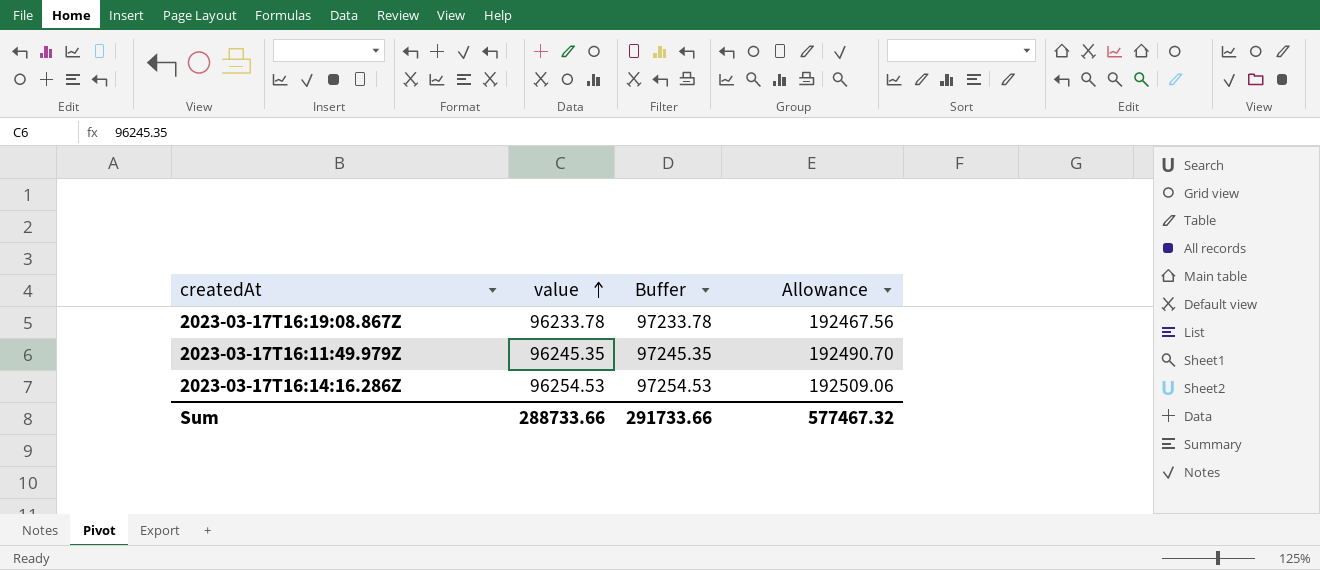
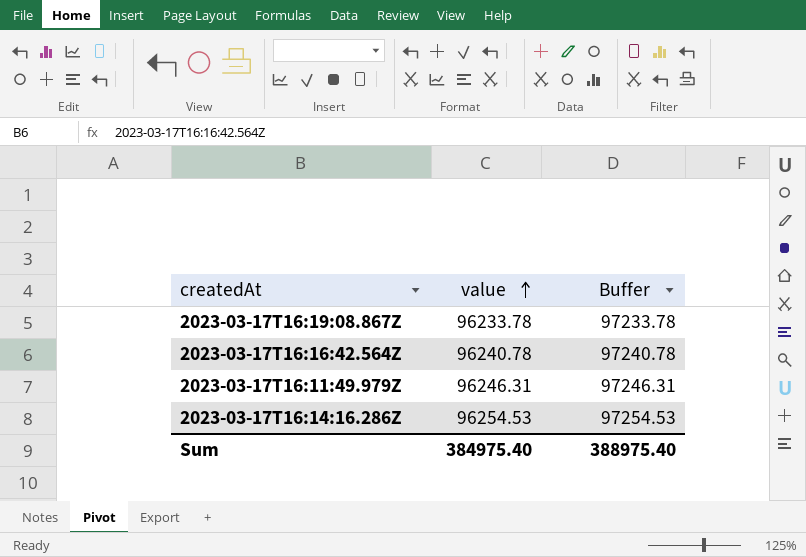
column Allowance | formula: [value] * 2 -> none
row 2023-03-17T16:16:42.564Z: none -> 96240.78 | 97240.78
2023-03-17T16:11:49.979Z | value: 96245.35 -> 96246.31
2023-03-17T16:11:49.979Z | Buffer: 97245.35 -> 97246.31
Sum | value: 288733.66 -> 384975.40
Sum | Buffer: 291733.66 -> 388975.40

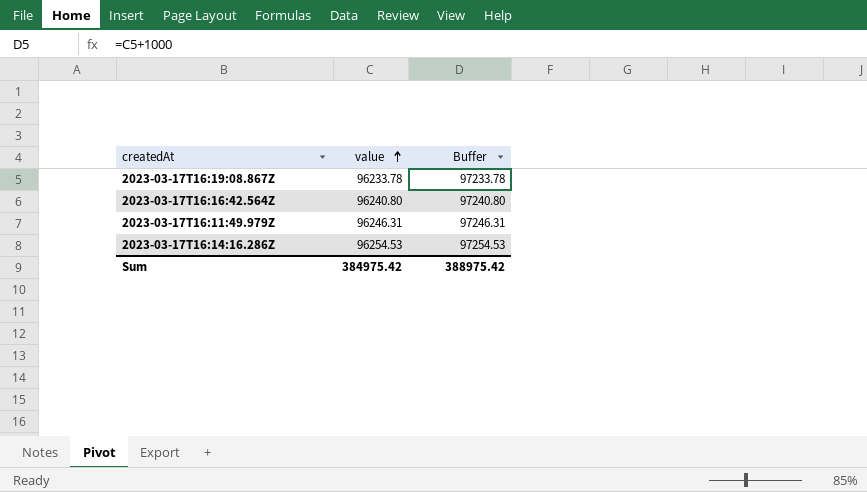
2023-03-17T16:16:42.564Z | value: 96240.78 -> 96240.80
2023-03-17T16:16:42.564Z | Buffer: 97240.78 -> 97240.80
Sum | value: 384975.40 -> 384975.42
Sum | Buffer: 388975.40 -> 388975.42

